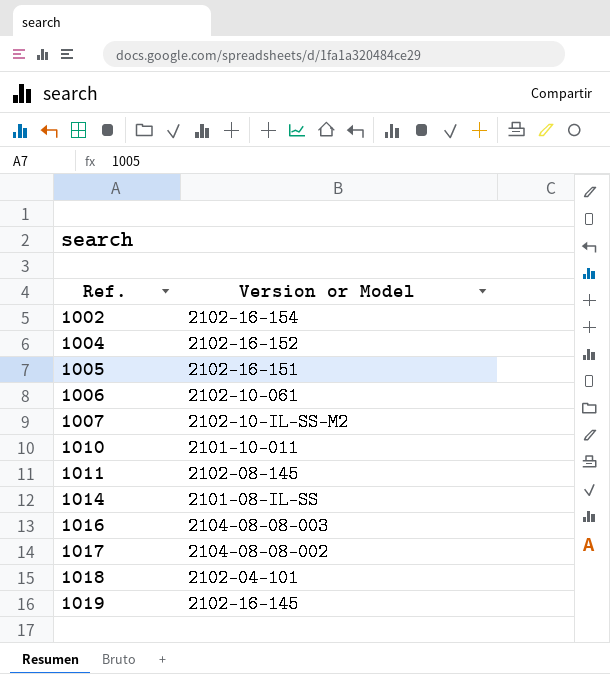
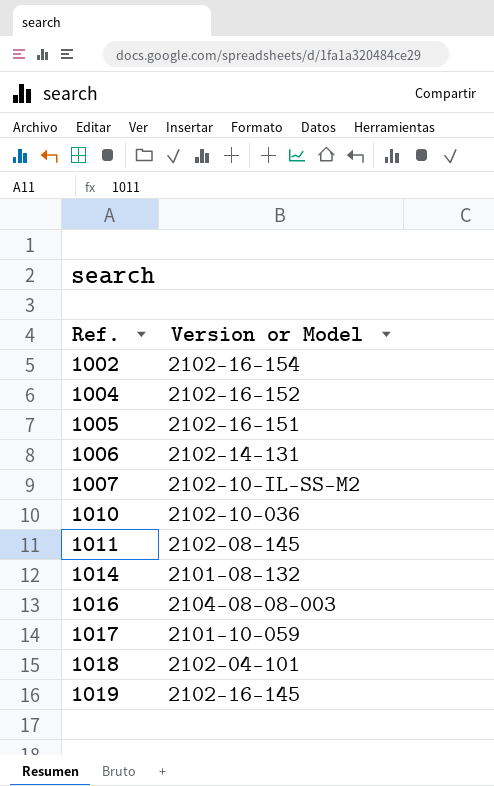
1006 | Version or Model: 2102-10-061 -> 2102-14-131
1010 | Version or Model: 2101-10-011 -> 2102-10-036
1014 | Version or Model: 2101-08-IL-SS -> 2101-08-132
1017 | Version or Model: 2104-08-08-002 -> 2101-10-059

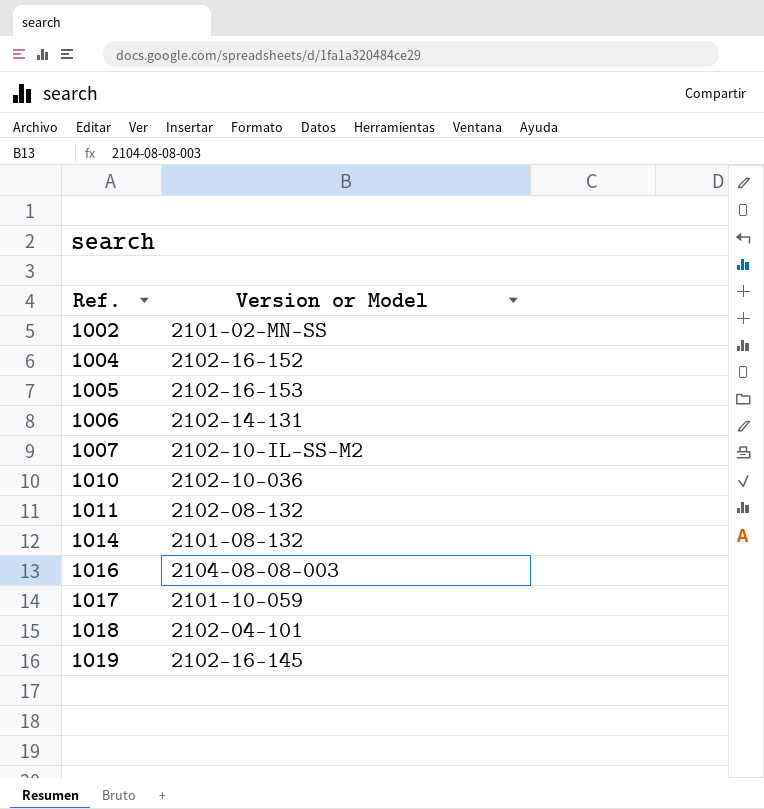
1002 | Version or Model: 2102-16-154 -> 2101-02-MN-SS
1005 | Version or Model: 2102-16-151 -> 2102-16-153
1011 | Version or Model: 2102-08-145 -> 2102-08-132

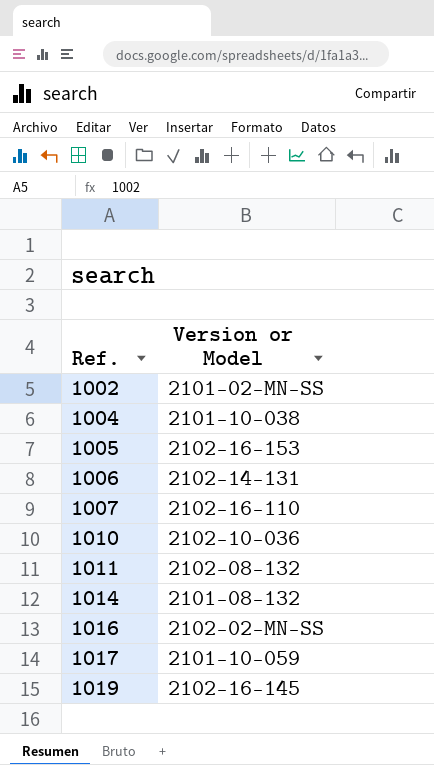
row 1018: 2102-04-101 -> none
1004 | Version or Model: 2102-16-152 -> 2101-10-038
1007 | Version or Model: 2102-10-IL-SS-M2 -> 2102-16-110
1016 | Version or Model: 2104-08-08-003 -> 2102-02-MN-SS

